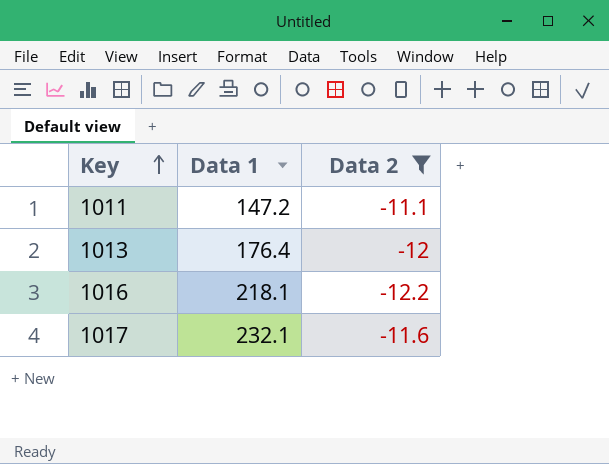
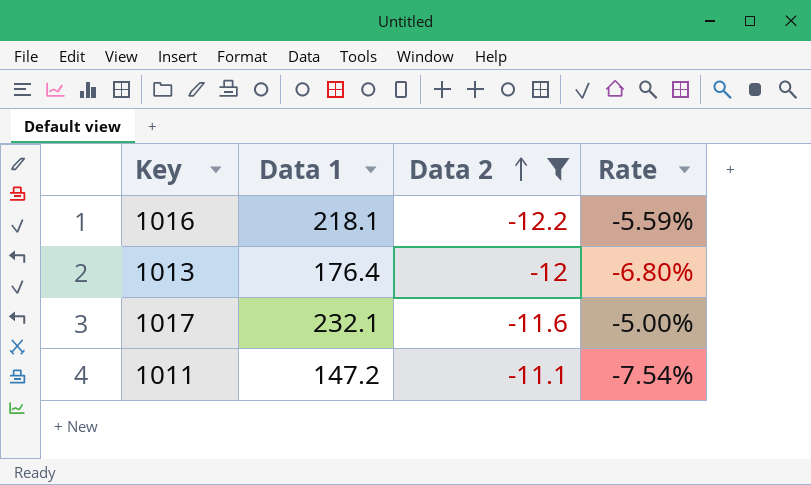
row order: Key ascending -> Data 2 ascending
column Rate | formula: none -> [Data 2] / [Data 1]

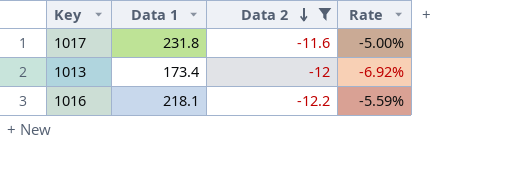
row order: Data 2 ascending -> Data 2 descending
row 1011: 147.2 | -11.1 | -7.54% -> none
1017 | Data 1: 232.1 -> 231.8
1013 | Data 1: 176.4 -> 173.4
1013 | Rate: -6.80% -> -6.92%

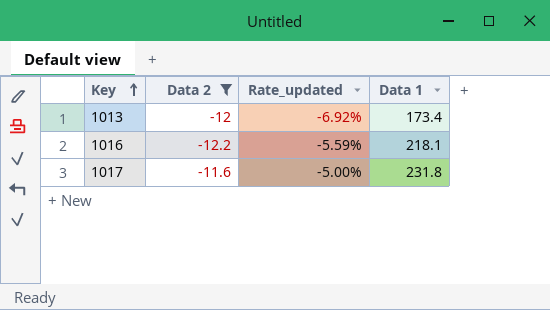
row order: Data 2 descending -> Key ascending
column name: Rate -> Rate_updated
column Data 1 | position: 2 -> 4

